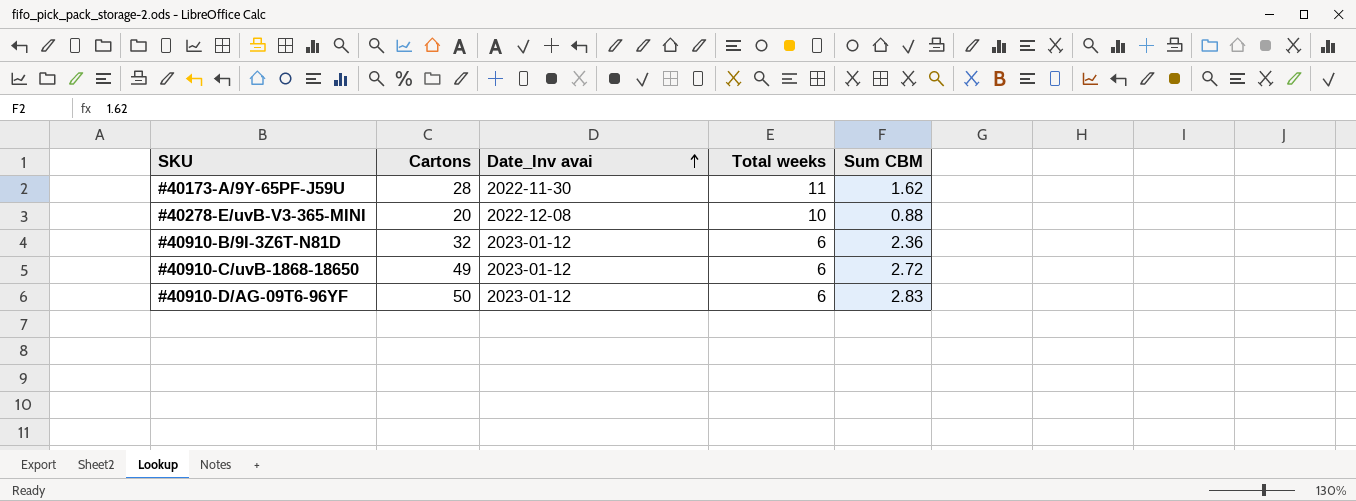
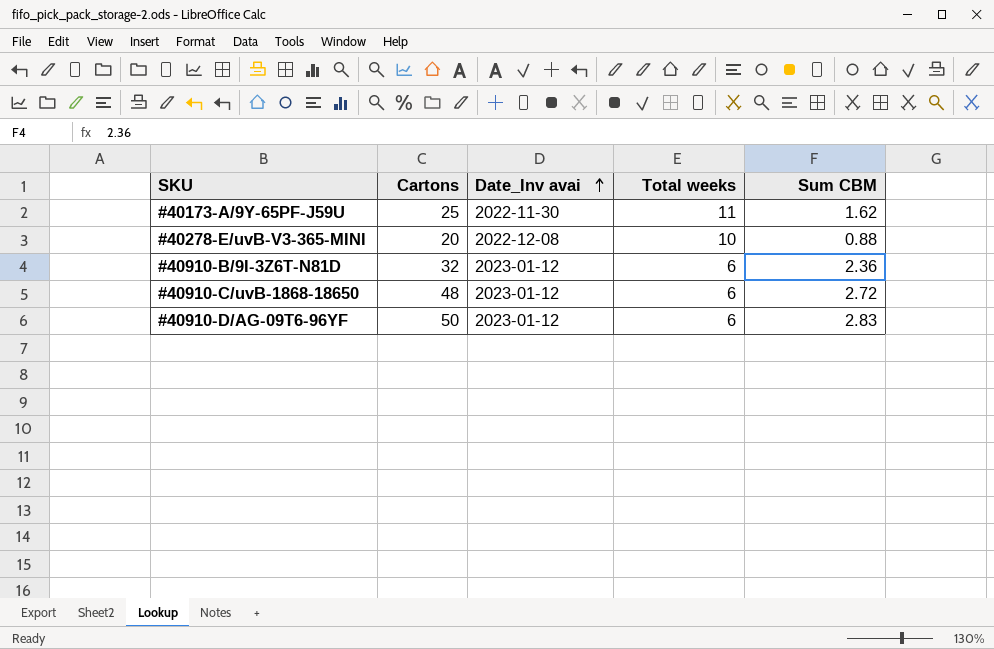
#40173-A/9Y-65PF-J59U | Cartons: 28 -> 25
#40910-C/uvB-1868-18650 | Cartons: 49 -> 48

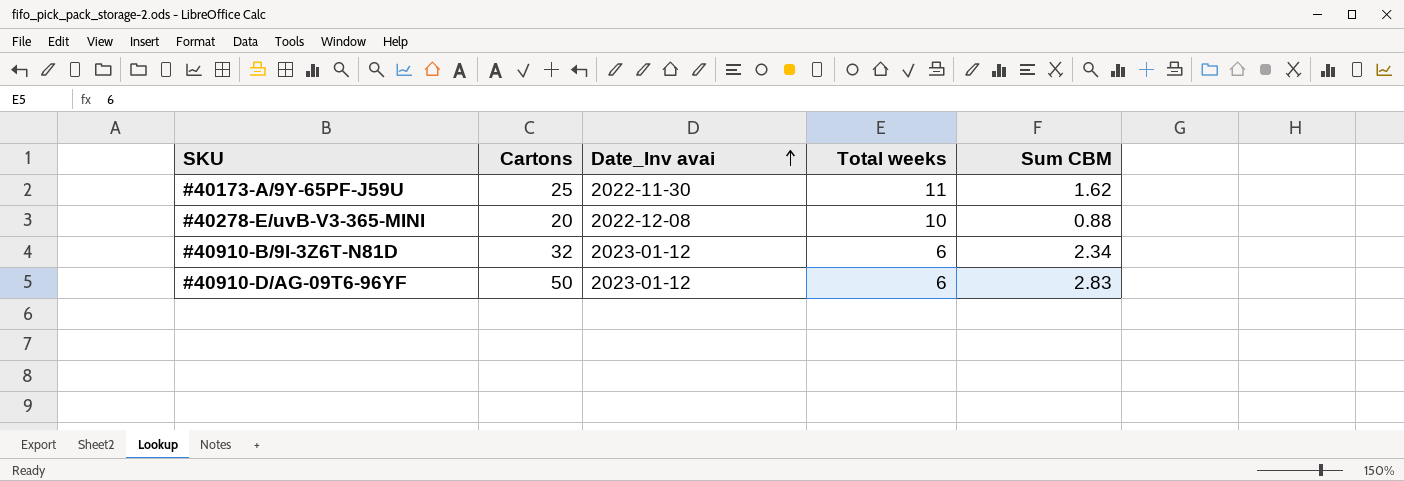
row #40910-C/uvB-1868-18650: 48 | 2023-01-12 | 6 | 2.72 -> none
#40910-B/9I-3Z6T-N81D | Sum CBM: 2.36 -> 2.34

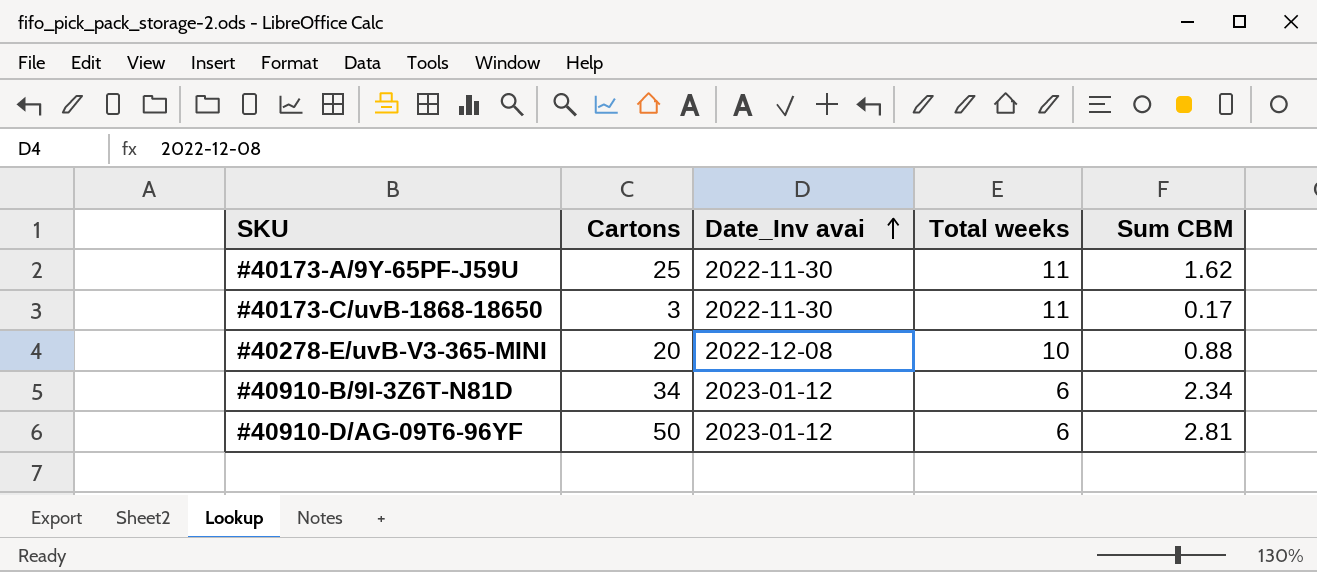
row #40173-C/uvB-1868-18650: none -> 3 | 2022-11-30 | 11 | 0.17
#40910-B/9I-3Z6T-N81D | Cartons: 32 -> 34
#40910-D/AG-09T6-96YF | Sum CBM: 2.83 -> 2.81

